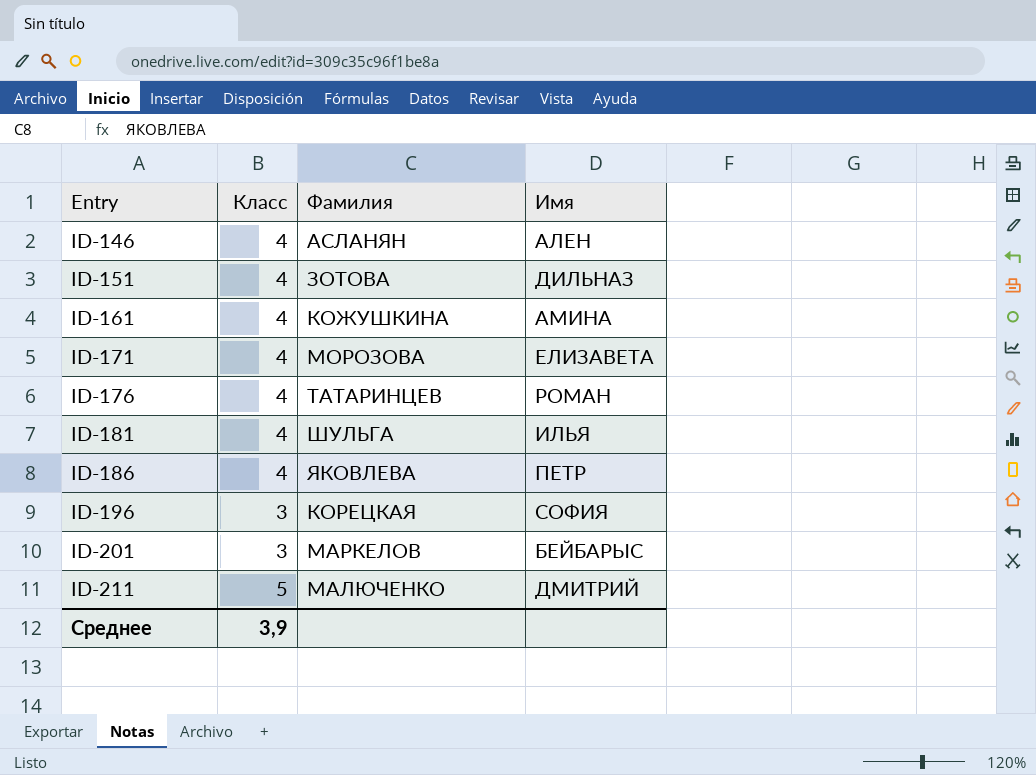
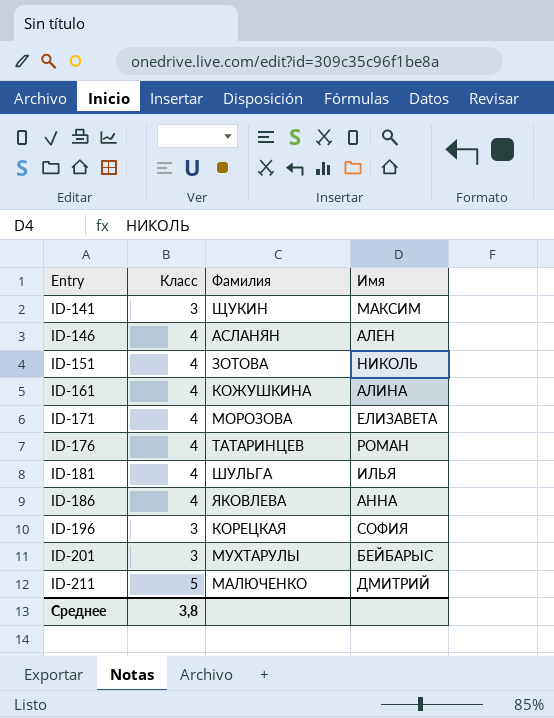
row ID-141: none -> 3 | ЩУКИН | МАКСИМ
ID-151 | Имя: ДИЛЬНАЗ -> НИКОЛЬ
ID-161 | Имя: АМИНА -> АЛИНА
ID-186 | Имя: ПЕТР -> АННА
ID-201 | Фамилия: МАРКЕЛОВ -> МУХТАРУЛЫ
Среднее | Класс: 3,9 -> 3,8

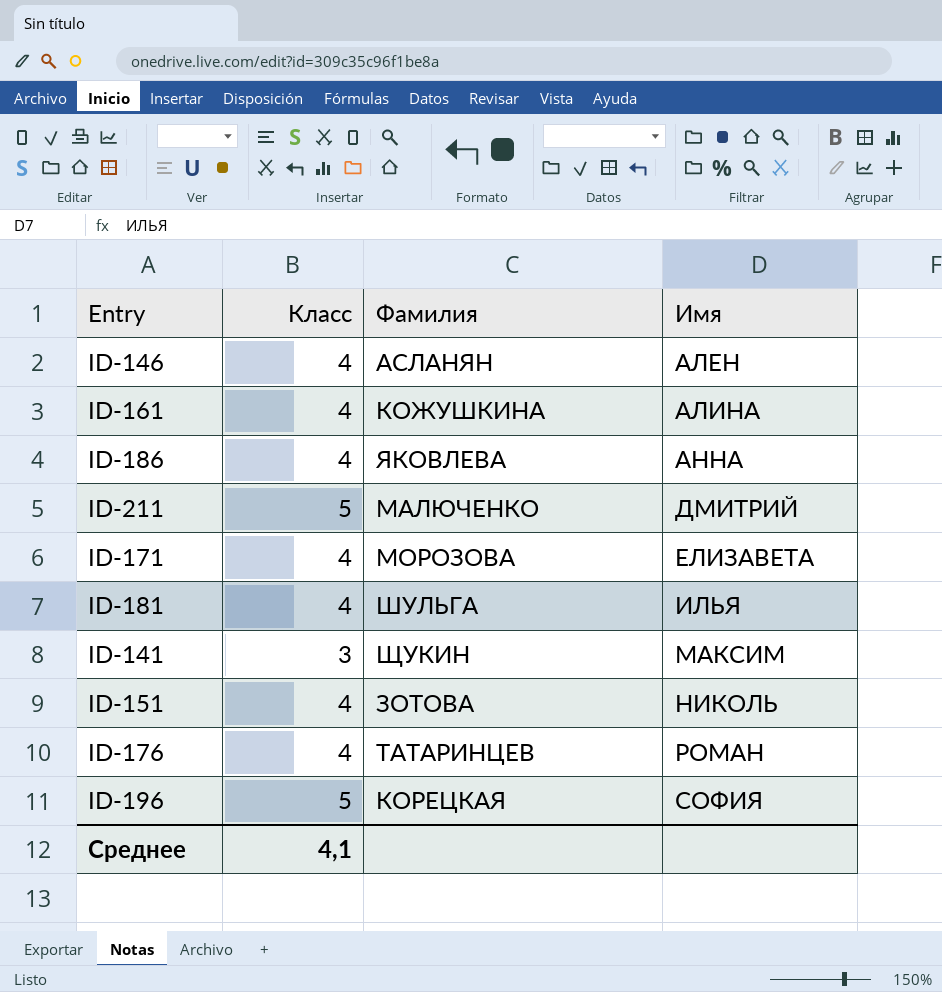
row order: Entry ascending -> Имя ascending
row ID-201: 3 | МУХТАРУЛЫ | БЕЙБАРЫС -> none
ID-196 | Класс: 3 -> 5
Среднее | Класс: 3,8 -> 4,1

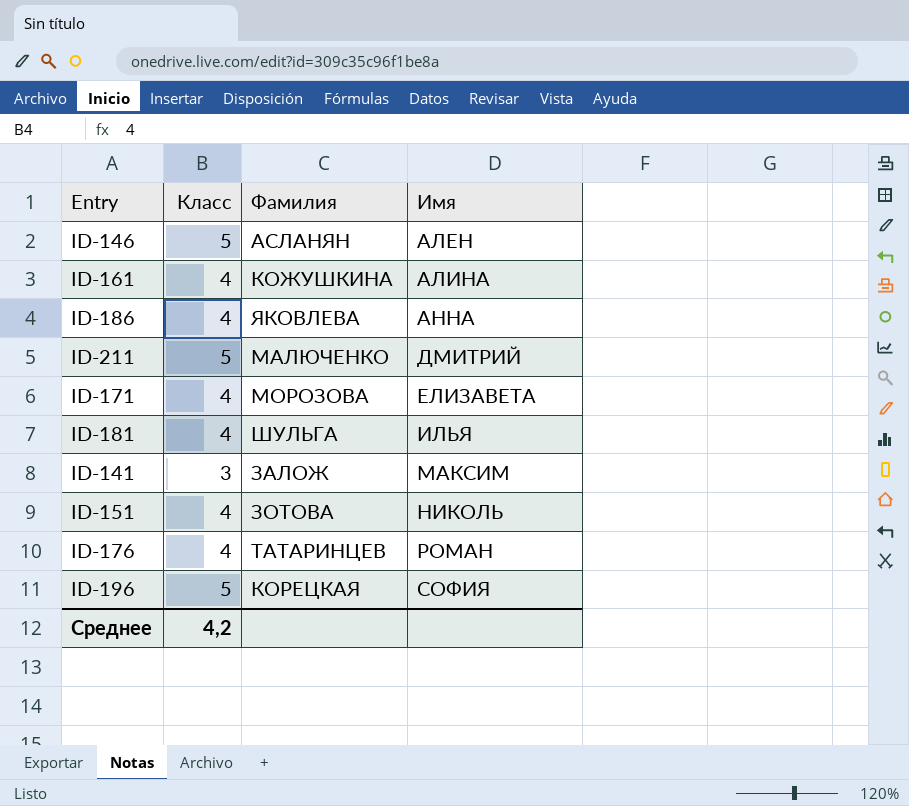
ID-146 | Класс: 4 -> 5
ID-141 | Фамилия: ЩУКИН -> ЗАЛОЖ
Среднее | Класс: 4,1 -> 4,2

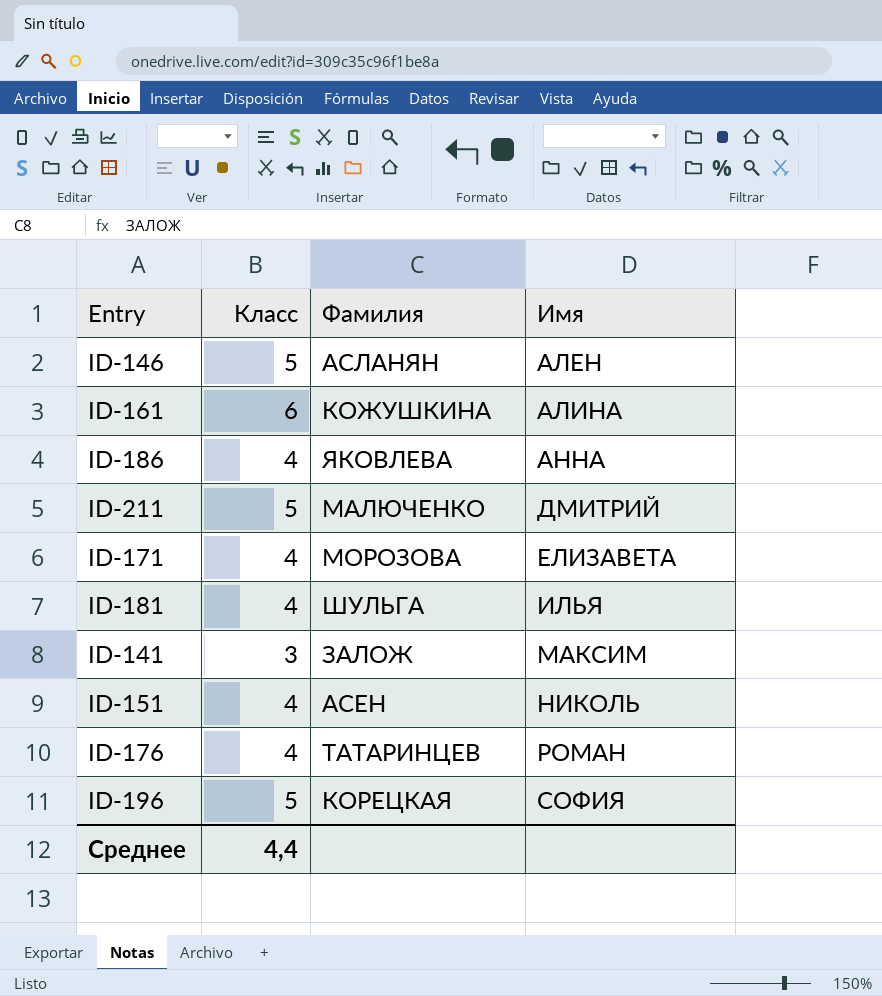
ID-161 | Класс: 4 -> 6
ID-151 | Фамилия: ЗОТОВА -> АСЕН
Среднее | Класс: 4,2 -> 4,4

